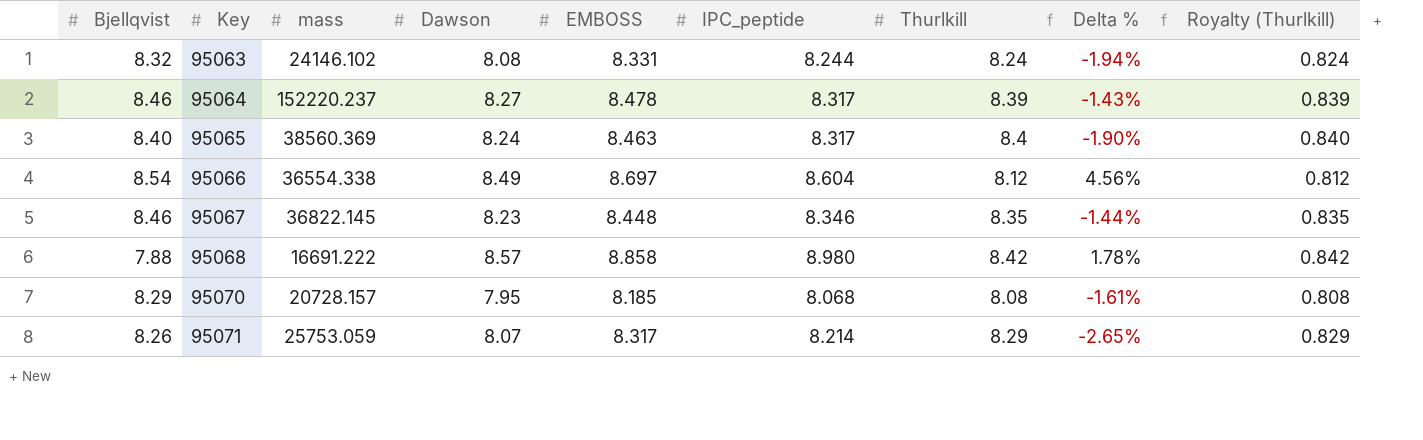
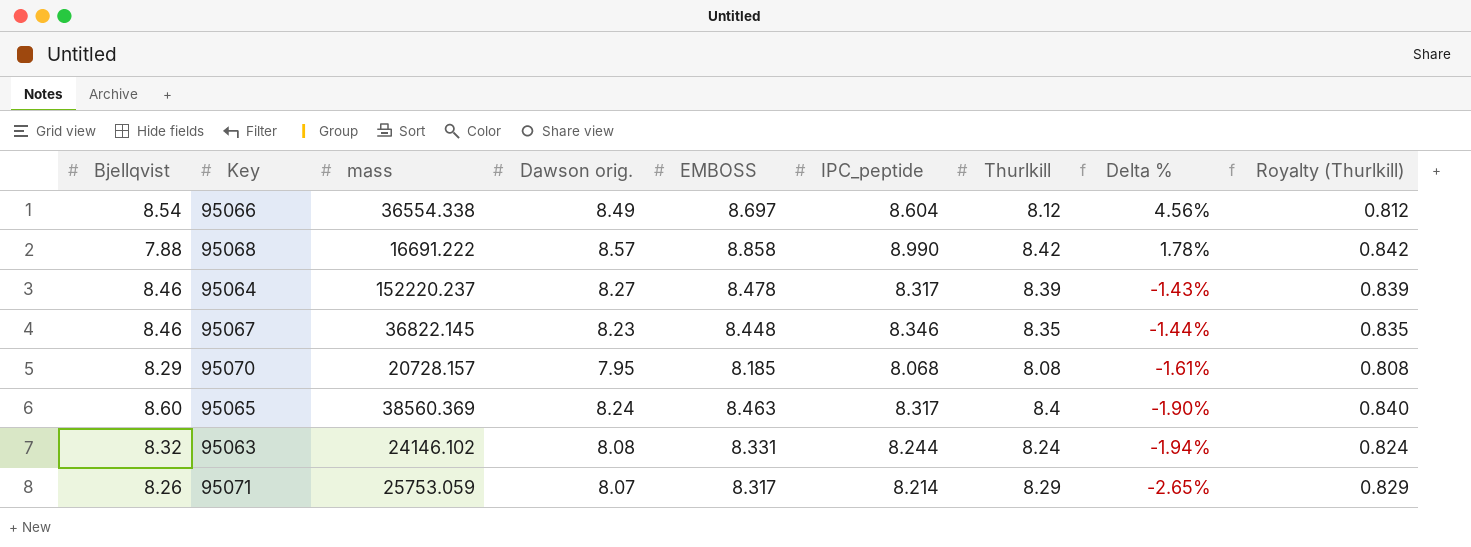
row order: Key ascending -> Delta % descending
column name: Dawson -> Dawson orig.
95068 | IPC_peptide: 8.980 -> 8.990
95065 | Bjellqvist: 8.40 -> 8.60

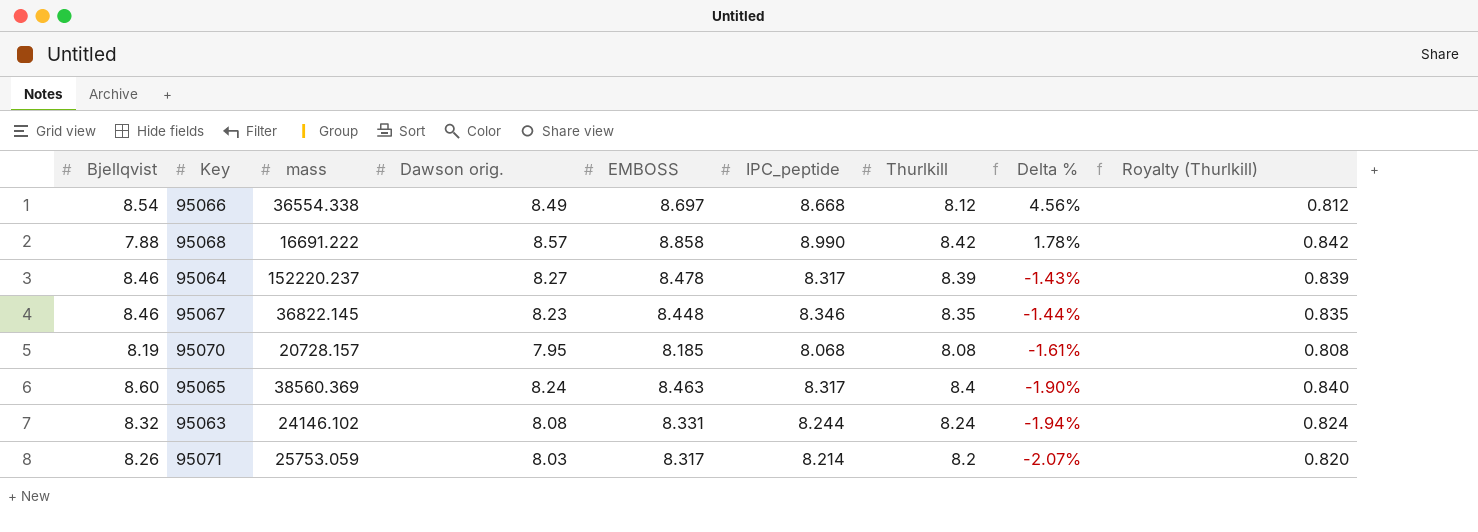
95066 | IPC_peptide: 8.604 -> 8.668
95070 | Bjellqvist: 8.29 -> 8.19
95071 | Dawson orig.: 8.07 -> 8.03
95071 | Thurlkill: 8.29 -> 8.2
95071 | Delta %: -2.65% -> -2.07%
95071 | Royalty (Thurlkill): 0.829 -> 0.820

